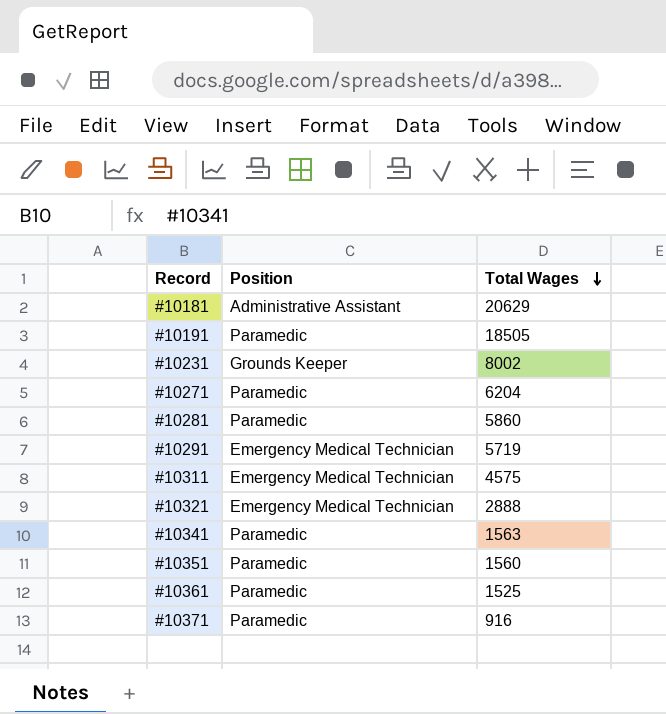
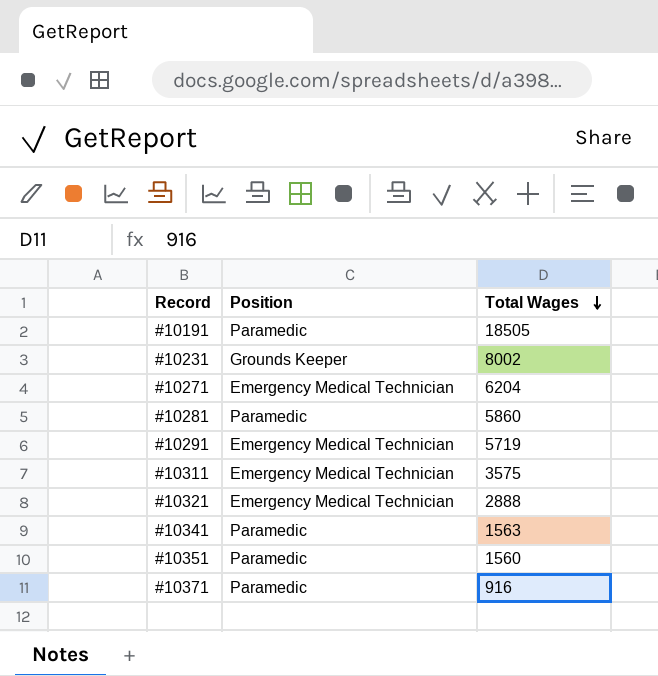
row #10181: Administrative Assistant | 20629 -> none
row #10361: Paramedic | 1525 -> none
#10271 | Position: Paramedic -> Emergency Medical Technician
#10311 | Total Wages: 4575 -> 3575

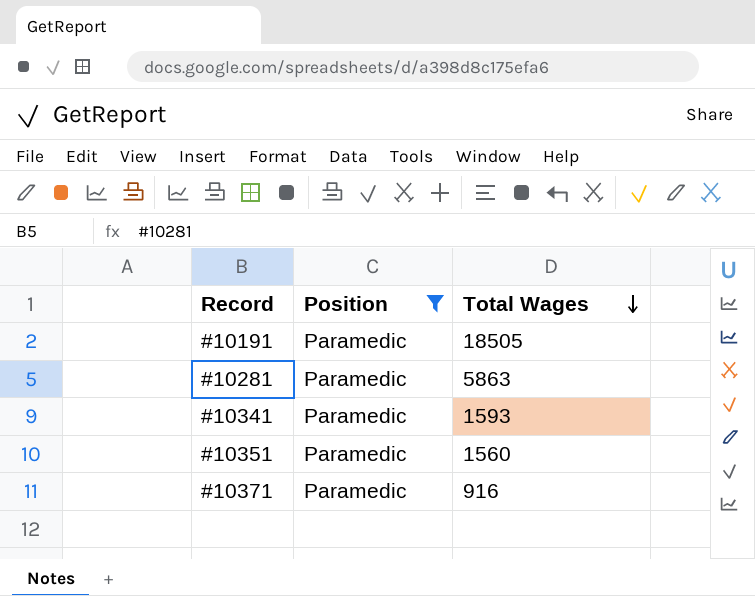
filter: none -> Position = Paramedic
#10281 | Total Wages: 5860 -> 5863
#10341 | Total Wages: 1563 -> 1593

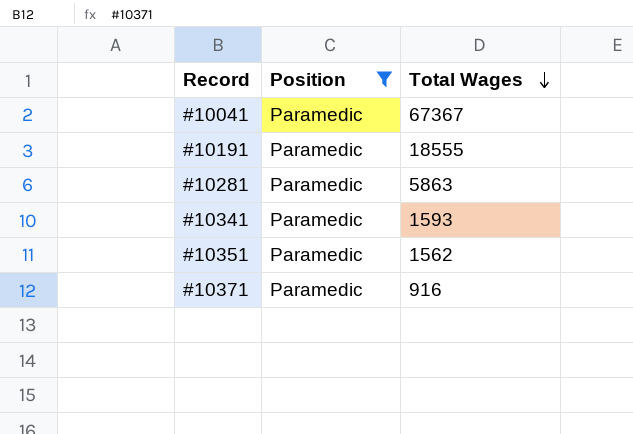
row #10041: none -> Paramedic | 67367
#10191 | Total Wages: 18505 -> 18555
#10351 | Total Wages: 1560 -> 1562

